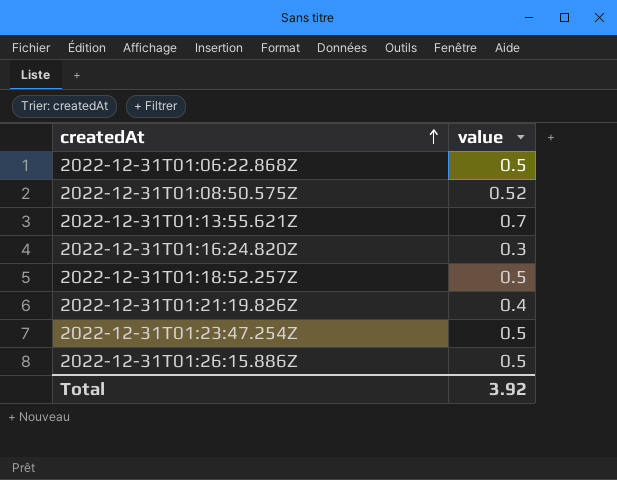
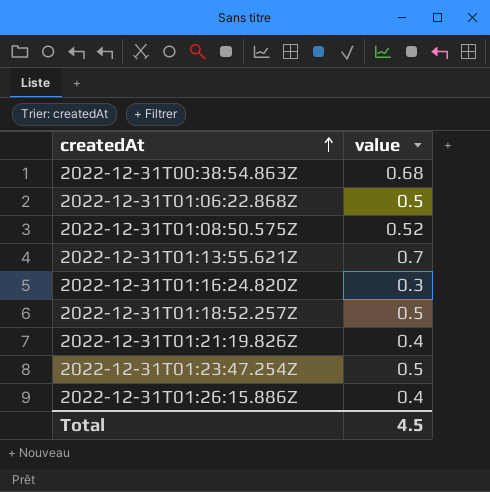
row 2022-12-31T00:38:54.863Z: none -> 0.68
2022-12-31T01:26:15.886Z | value: 0.5 -> 0.4
Total | value: 3.92 -> 4.5

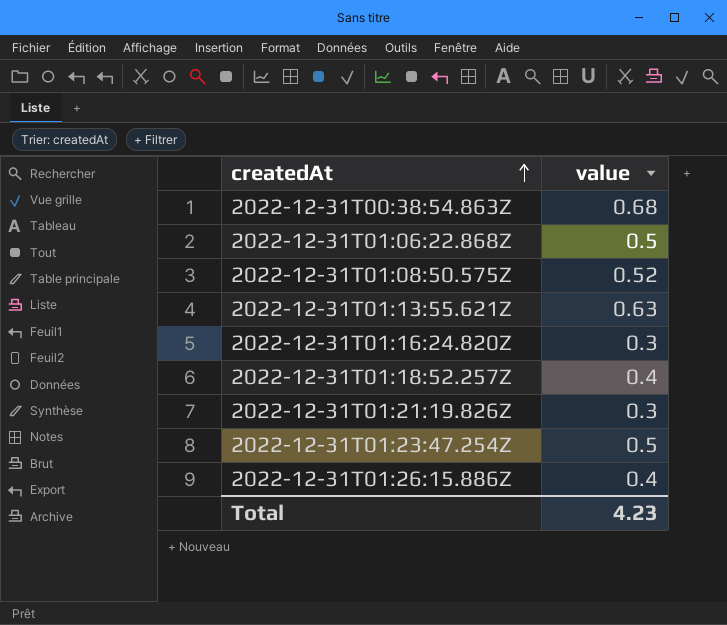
2022-12-31T01:13:55.621Z | value: 0.7 -> 0.63
2022-12-31T01:18:52.257Z | value: 0.5 -> 0.4
2022-12-31T01:21:19.826Z | value: 0.4 -> 0.3
Total | value: 4.5 -> 4.23

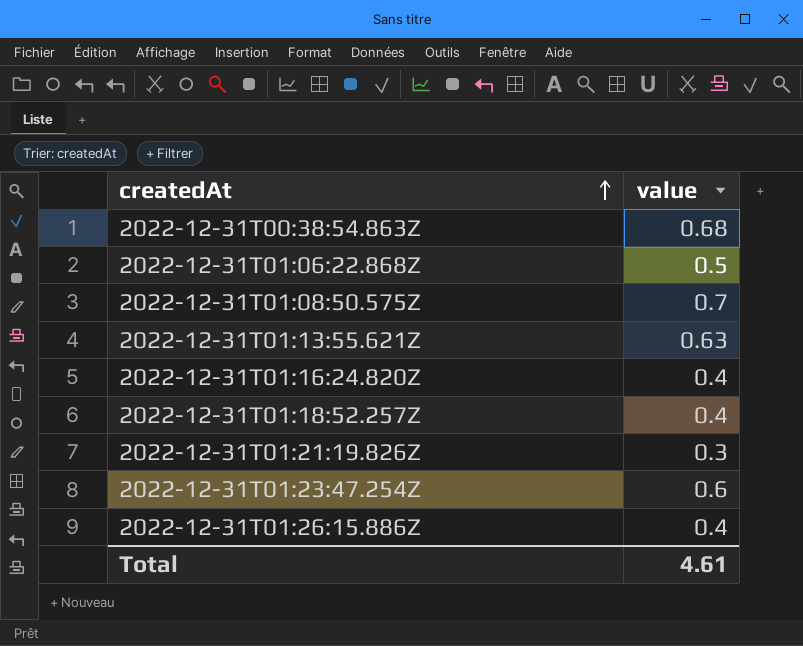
2022-12-31T01:08:50.575Z | value: 0.52 -> 0.7
2022-12-31T01:16:24.820Z | value: 0.3 -> 0.4
2022-12-31T01:23:47.254Z | value: 0.5 -> 0.6
Total | value: 4.23 -> 4.61

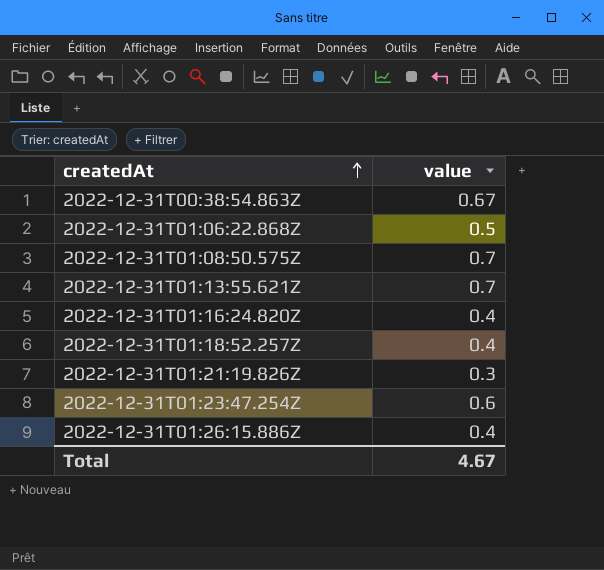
2022-12-31T00:38:54.863Z | value: 0.68 -> 0.67
2022-12-31T01:13:55.621Z | value: 0.63 -> 0.7
Total | value: 4.61 -> 4.67

